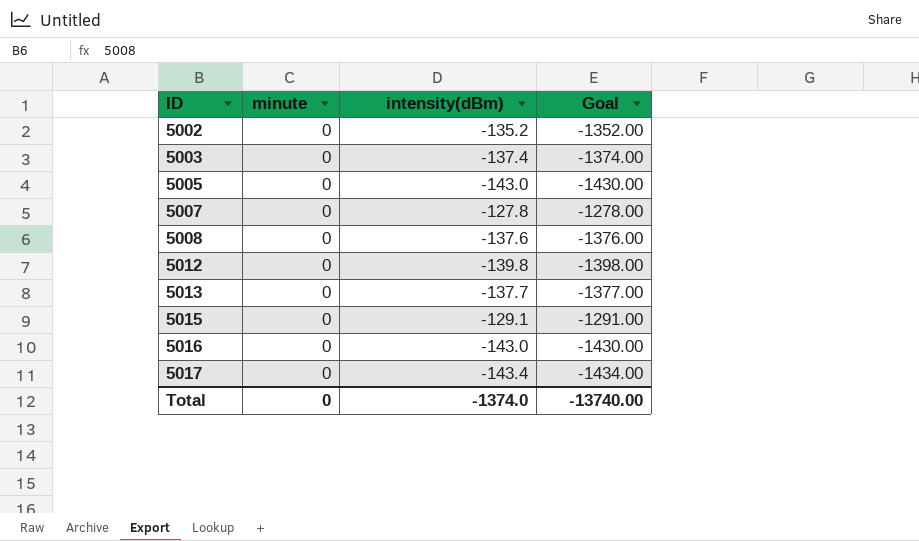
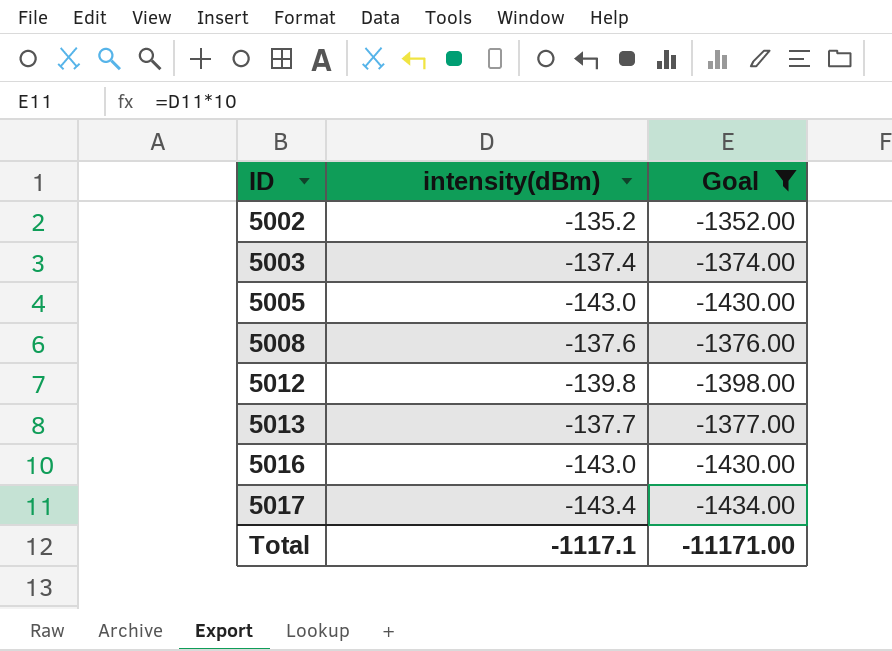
filter: none -> Goal <= -1352.00
column minute | position: 2 -> none
Total | intensity(dBm): -1374.0 -> -1117.1
Total | Goal: -13740.00 -> -11171.00

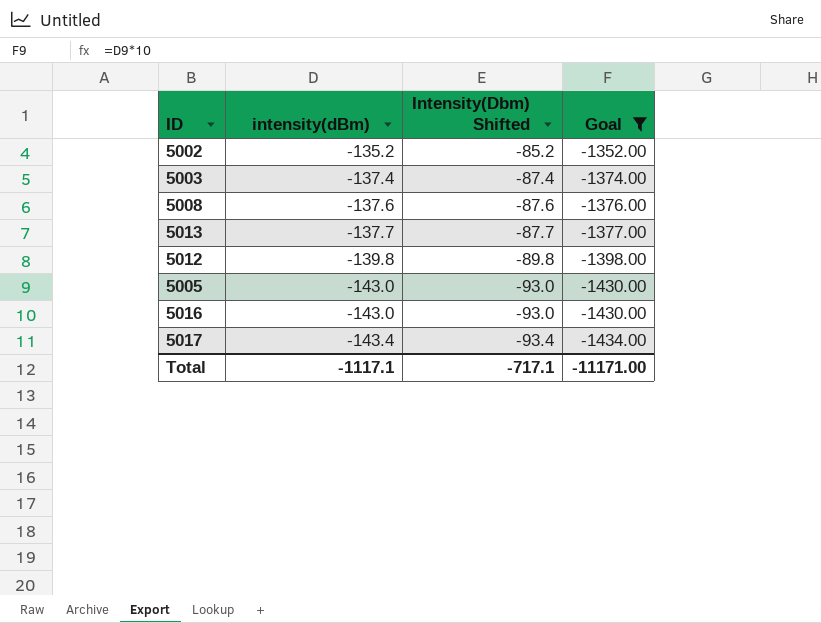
row order: ID ascending -> intensity(dBm) descending
column Intensity(Dbm) Shifted | formula: none -> [intensity(dBm)] + 50

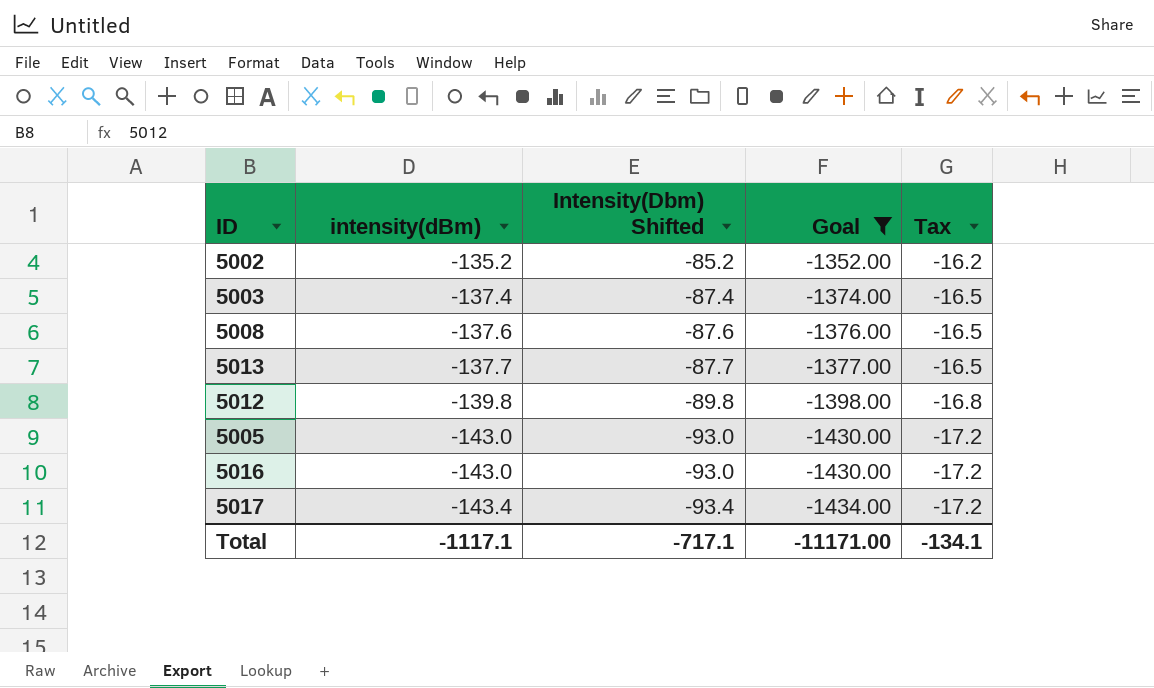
column Tax | formula: none -> [intensity(dBm)] * 0.12

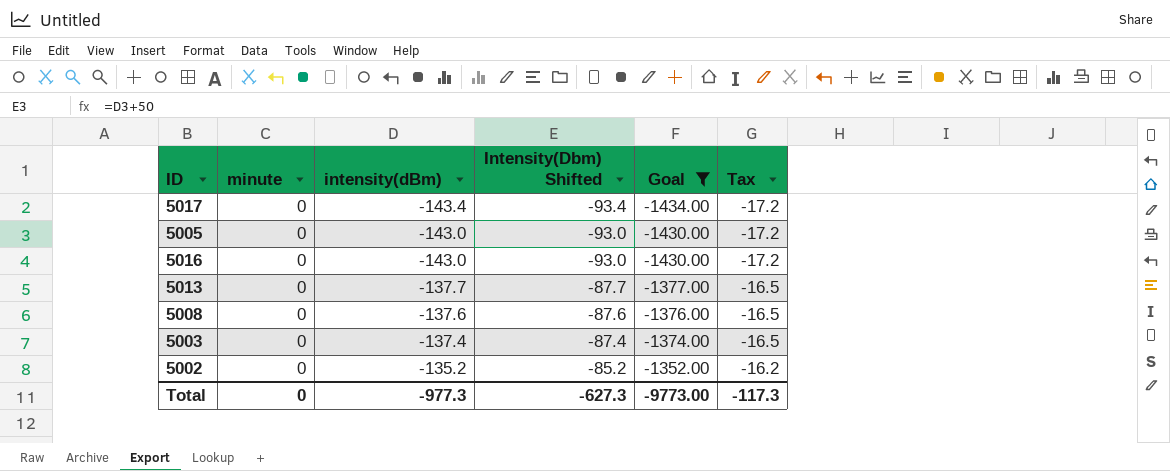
row order: intensity(dBm) descending -> intensity(dBm) ascending
column minute | position: none -> 2
row 5012: -139.8 | -89.8 | -1398.00 | -16.8 -> none
Total | intensity(dBm): -1117.1 -> -977.3
Total | Intensity(Dbm) Shifted: -717.1 -> -627.3
Total | Goal: -11171.00 -> -9773.00
Total | Tax: -134.1 -> -117.3

